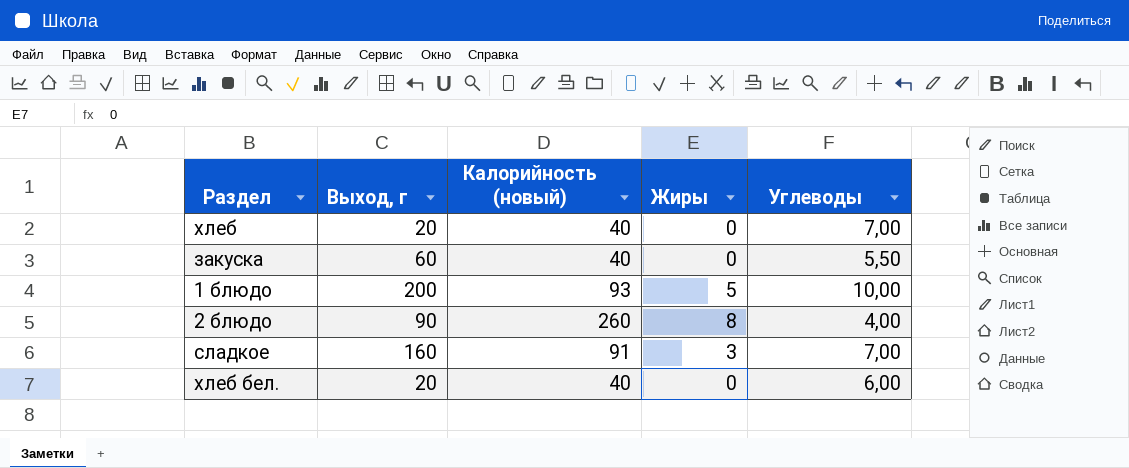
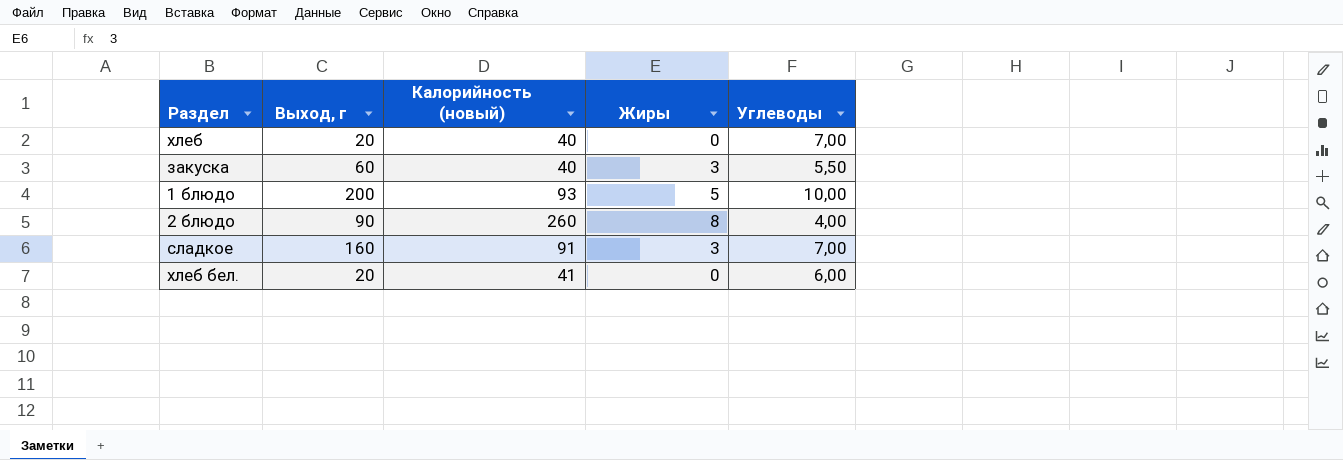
закуска | Жиры: 0 -> 3
хлеб бел. | Калорийность (новый): 40 -> 41

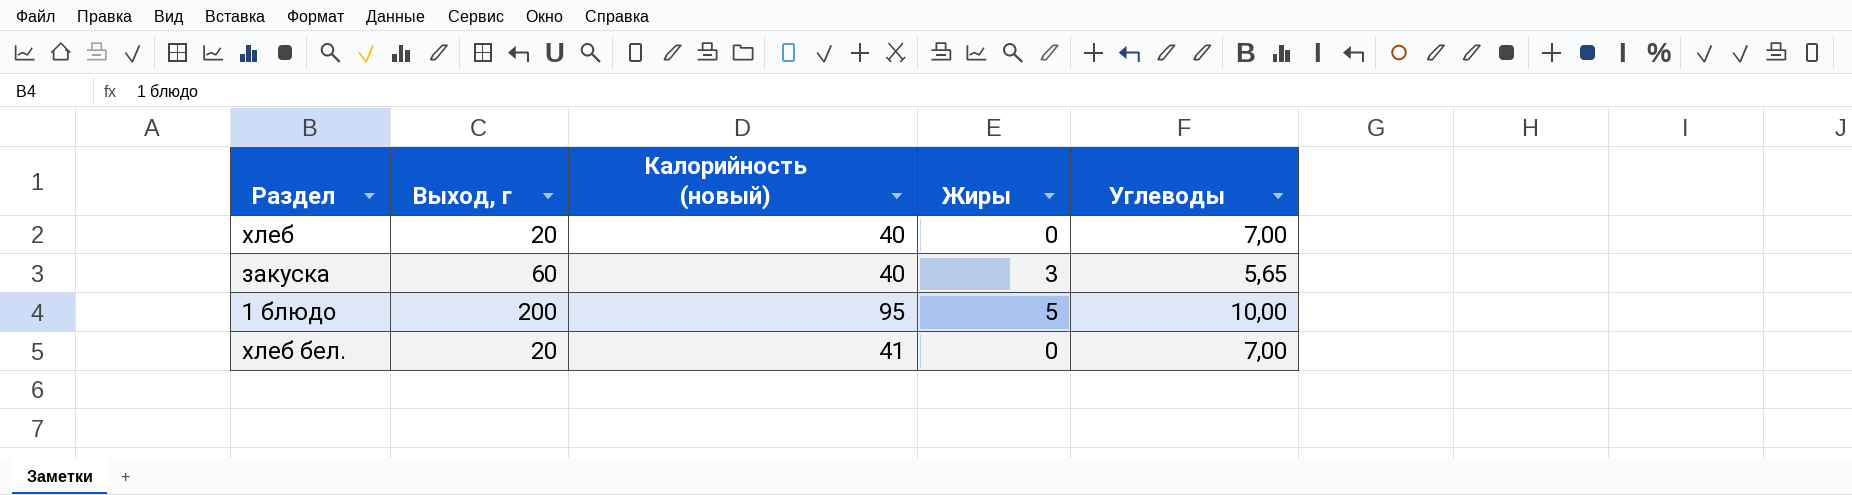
row 2 блюдо: 90 | 260 | 8 | 4,00 -> none
row сладкое: 160 | 91 | 3 | 7,00 -> none
закуска | Углеводы: 5,50 -> 5,65
1 блюдо | Калорийность (новый): 93 -> 95
хлеб бел. | Углеводы: 6,00 -> 7,00

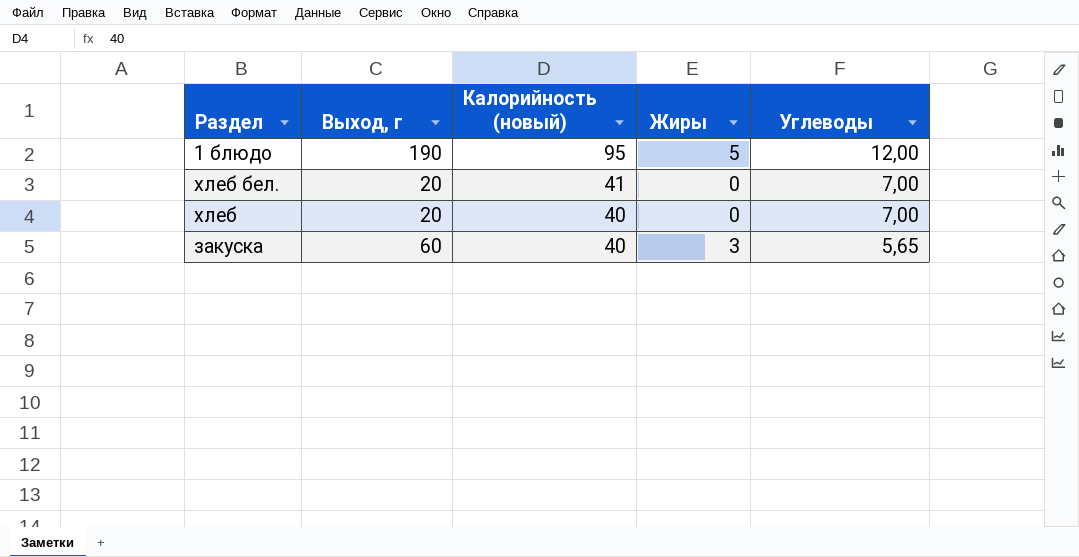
row order: none -> Калорийность (новый) descending
1 блюдо | Выход, г: 200 -> 190
1 блюдо | Углеводы: 10,00 -> 12,00

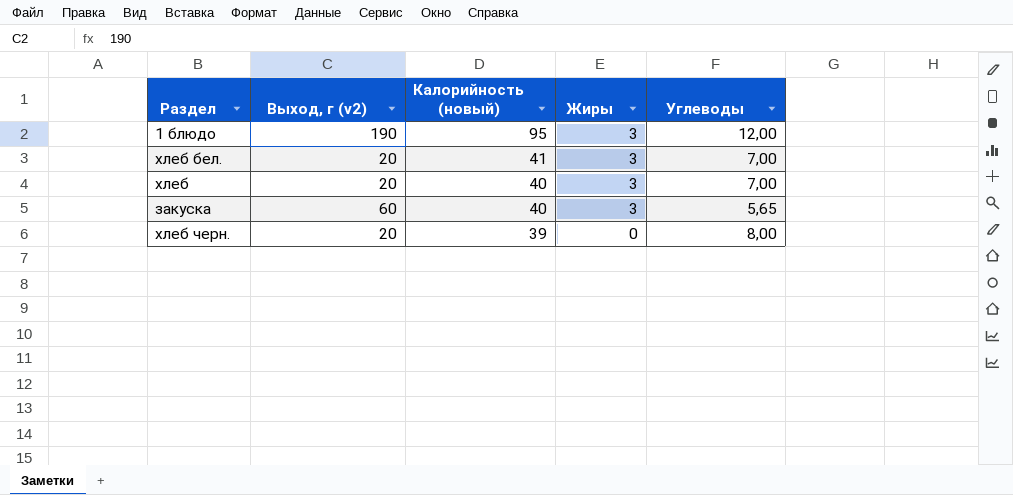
column name: Выход, г -> Выход, г (v2)
1 блюдо | Жиры: 5 -> 3
хлеб бел. | Жиры: 0 -> 3
хлеб | Жиры: 0 -> 3
row хлеб черн.: none -> 20 | 39 | 0 | 8,00

